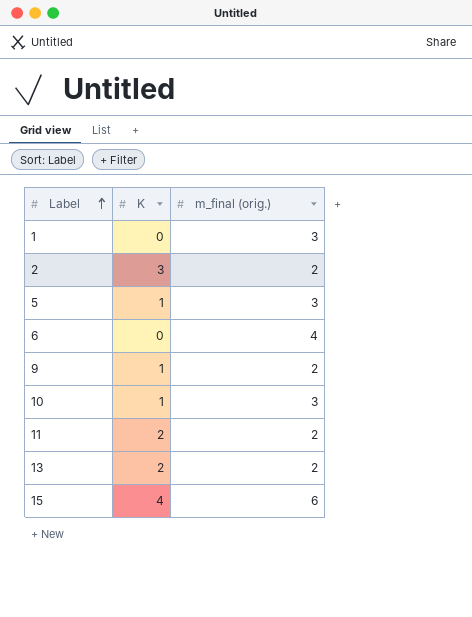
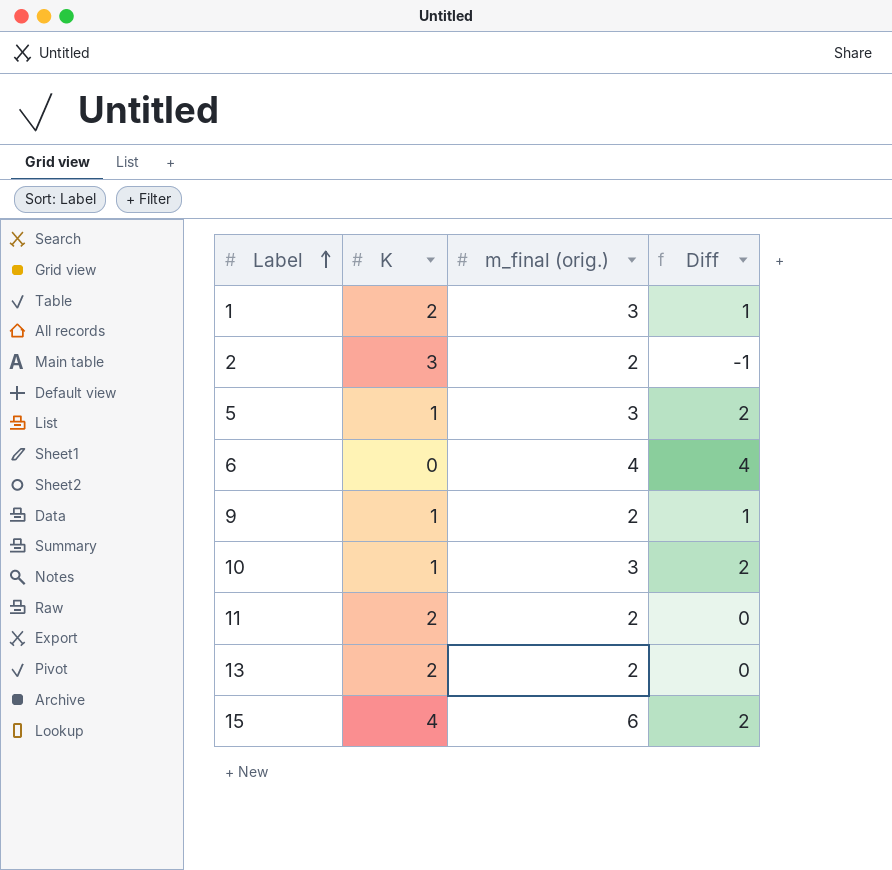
column Diff | formula: none -> [m_final (orig.)] - [K]
1 | K: 0 -> 2

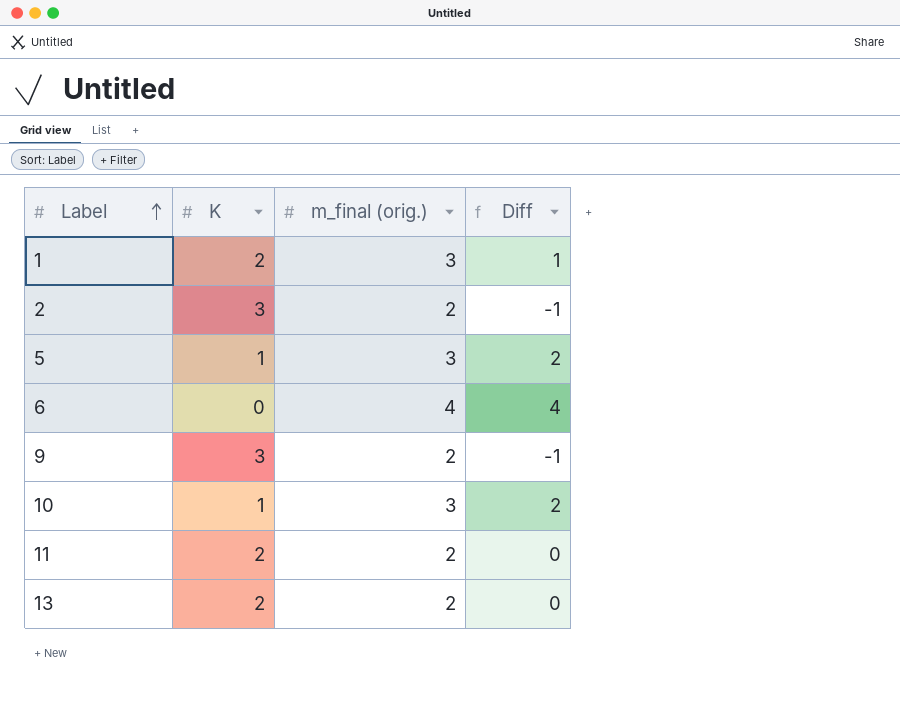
row 15: 4 | 6 | 2 -> none
9 | K: 1 -> 3
9 | Diff: 1 -> -1

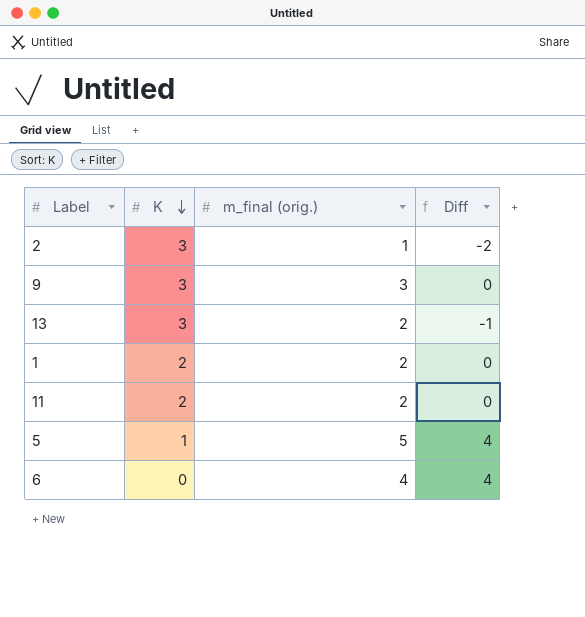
row order: Label ascending -> K descending
row 10: 1 | 3 | 2 -> none
2 | m_final (orig.): 2 -> 1
2 | Diff: -1 -> -2
9 | m_final (orig.): 2 -> 3
9 | Diff: -1 -> 0
13 | K: 2 -> 3
13 | Diff: 0 -> -1
1 | m_final (orig.): 3 -> 2
1 | Diff: 1 -> 0
5 | m_final (orig.): 3 -> 5
5 | Diff: 2 -> 4

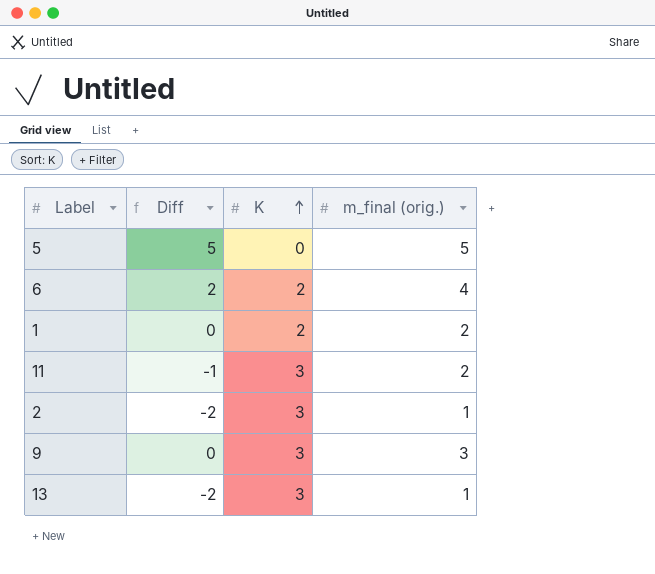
row order: K descending -> K ascending
column Diff | position: 4 -> 2
5 | Diff: 4 -> 5
5 | K: 1 -> 0
6 | Diff: 4 -> 2
6 | K: 0 -> 2
11 | Diff: 0 -> -1
11 | K: 2 -> 3
13 | Diff: -1 -> -2
13 | m_final (orig.): 2 -> 1

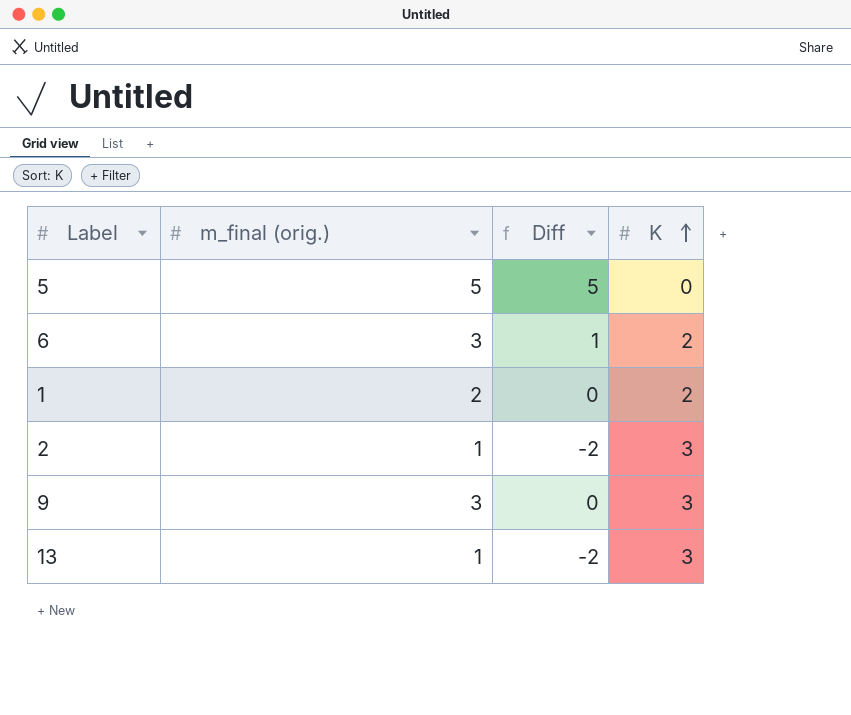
column m_final (orig.) | position: 4 -> 2
row 11: -1 | 3 | 2 -> none
6 | m_final (orig.): 4 -> 3
6 | Diff: 2 -> 1

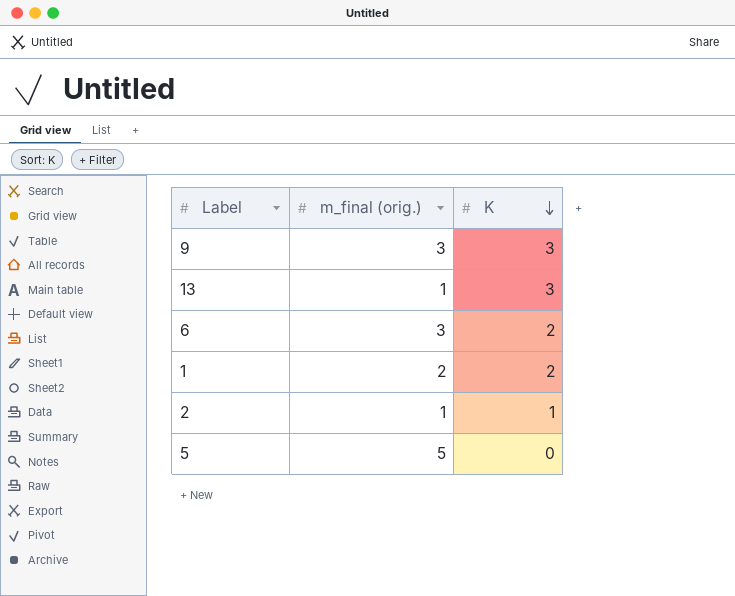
row order: K ascending -> K descending
column Diff | formula: [m_final (orig.)] - [K] -> none
2 | K: 3 -> 1

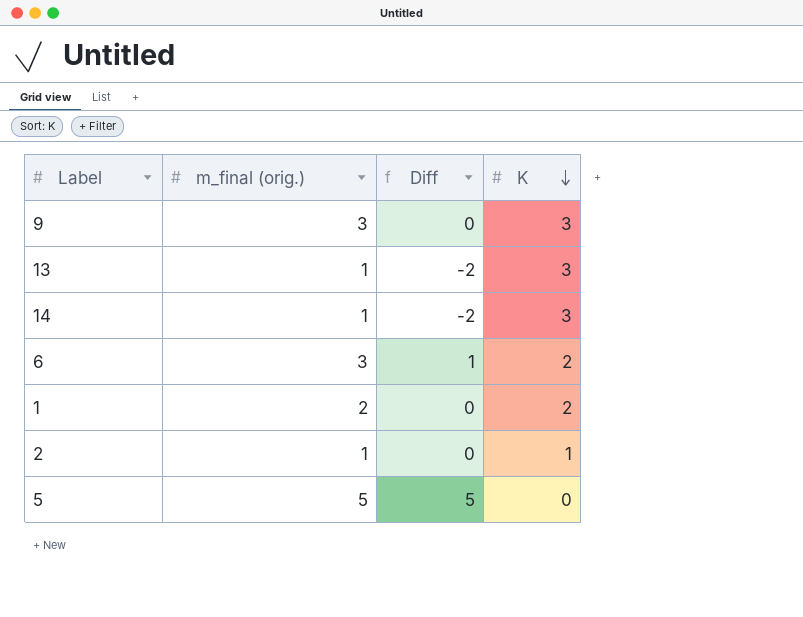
column Diff | formula: none -> [m_final (orig.)] - [K]
row 14: none -> 1 | -2 | 3

